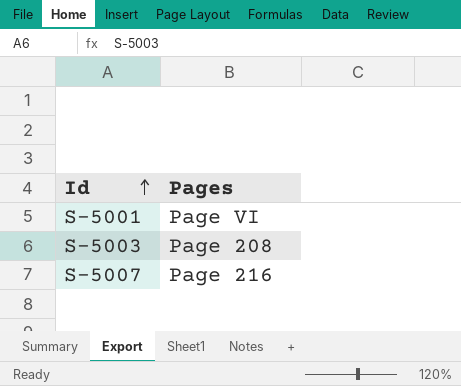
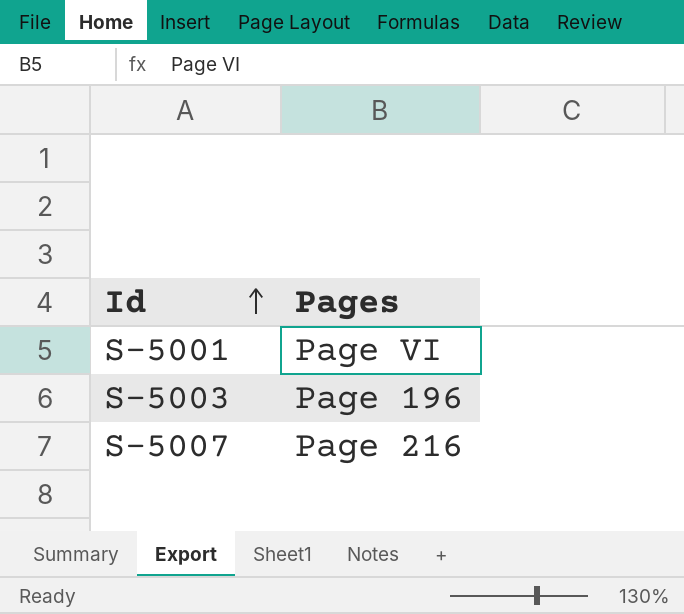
S-5003 | Pages: Page 208 -> Page 196

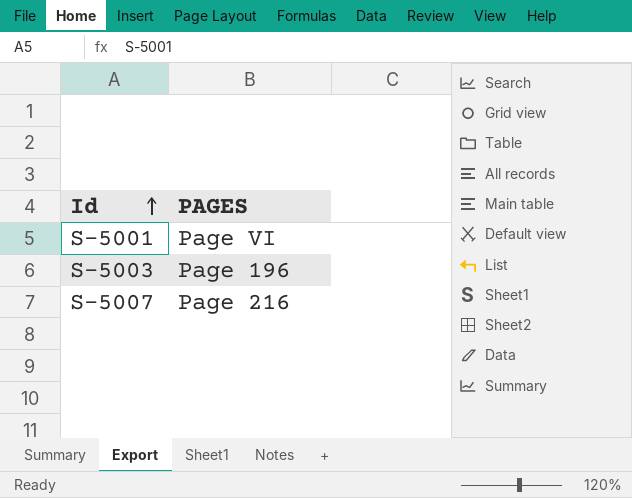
column name: Pages -> PAGES

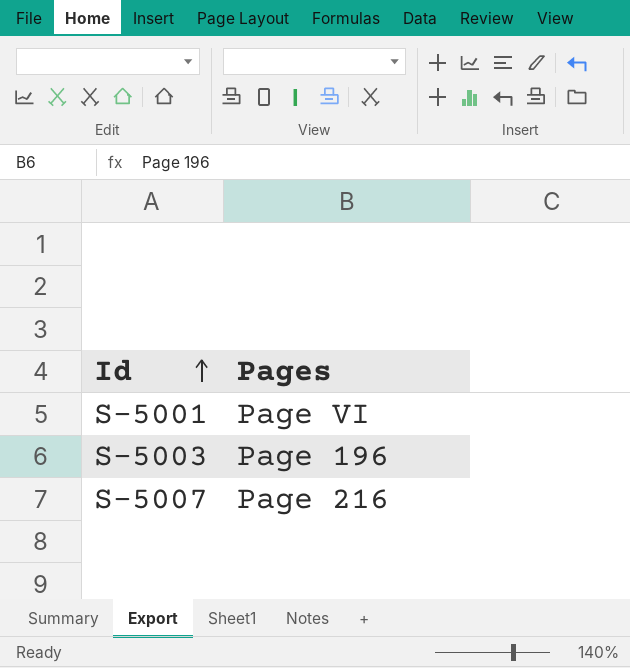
column name: PAGES -> Pages

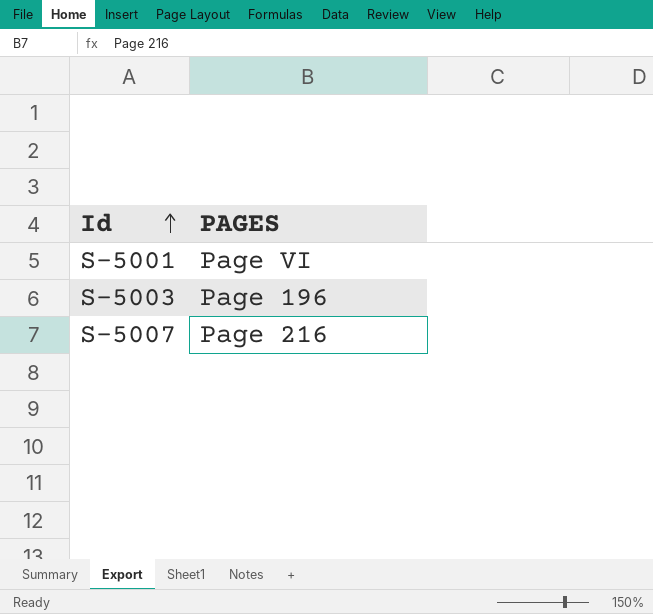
column name: Pages -> PAGES

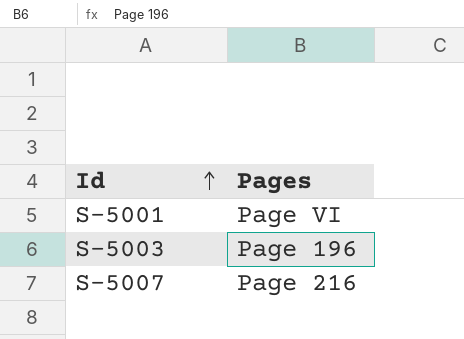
column name: PAGES -> Pages

